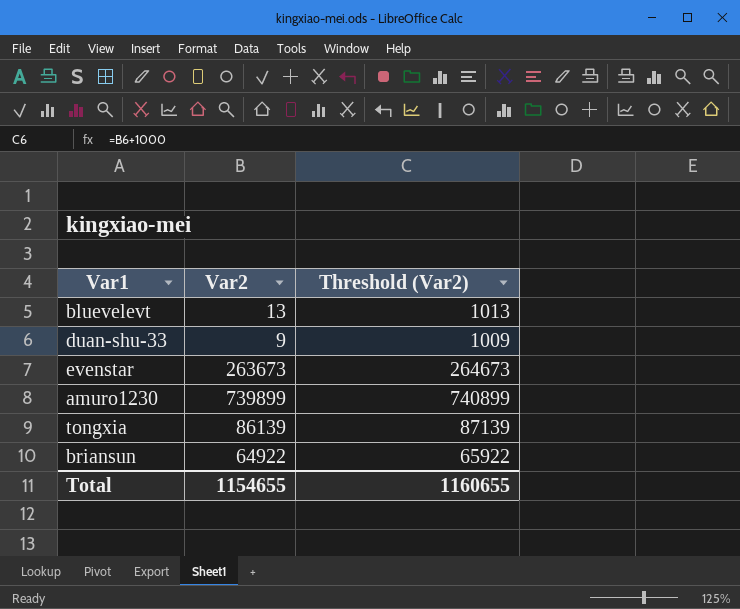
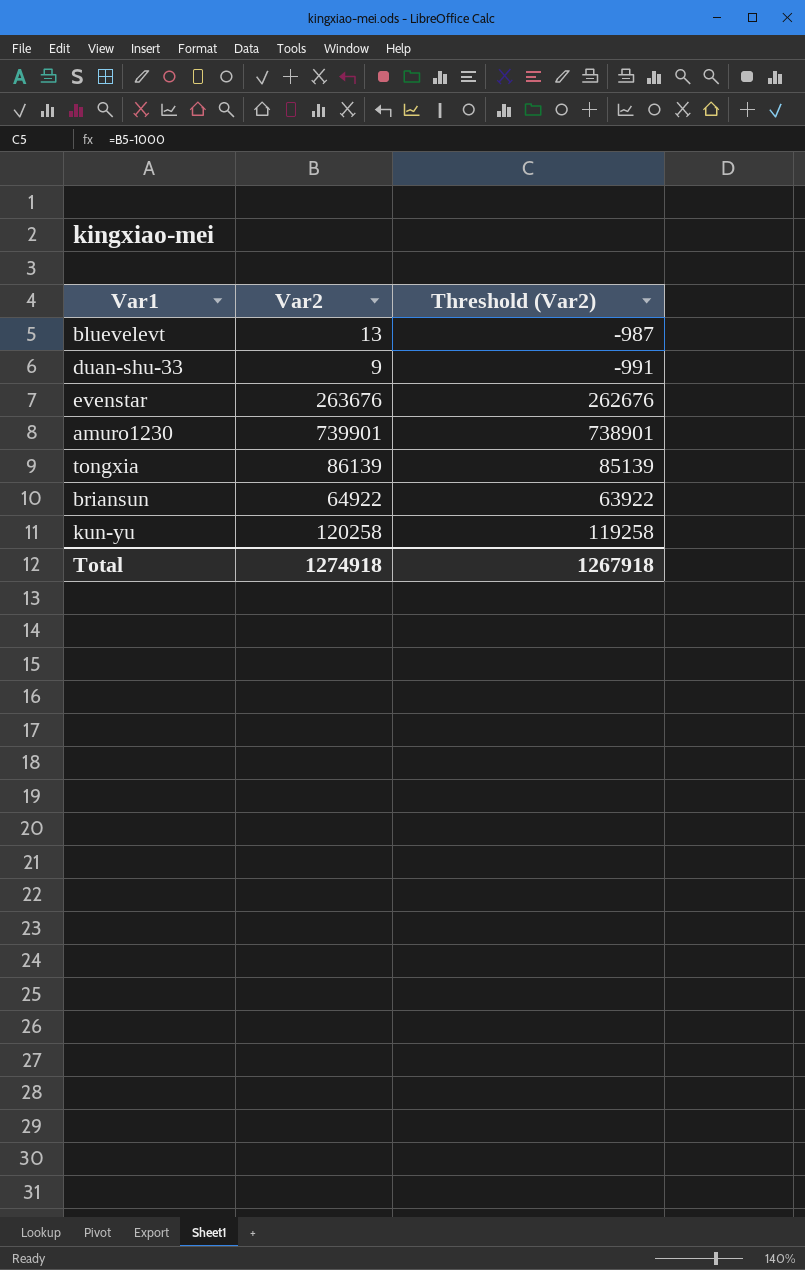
column Threshold (Var2) | formula: [Var2] + 1000 -> [Var2] - 1000
evenstar | Var2: 263673 -> 263676
amuro1230 | Var2: 739899 -> 739901
row kun-yu: none -> 120258 | 119258
Total | Var2: 1154655 -> 1274918
Total | Threshold (Var2): 1160655 -> 1267918

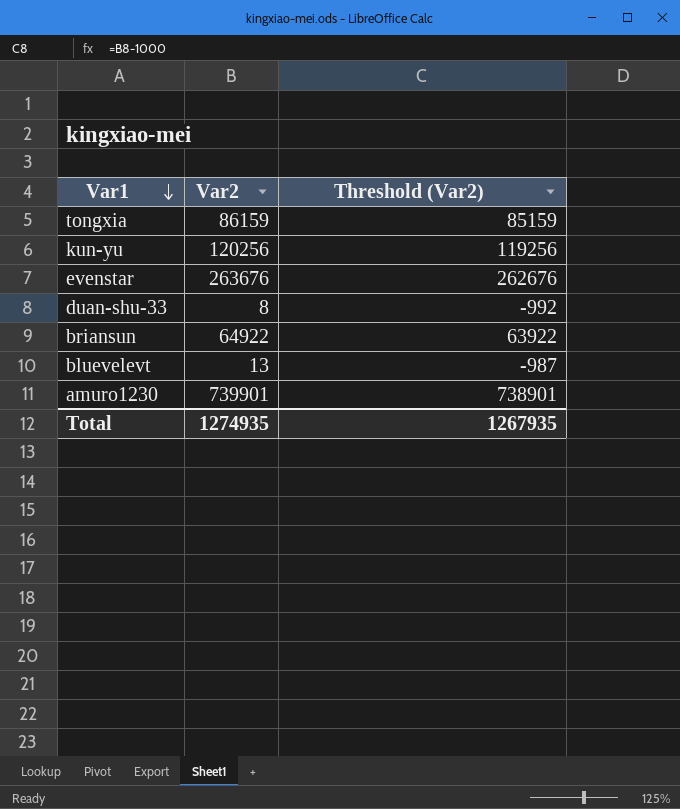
row order: none -> Var1 descending
tongxia | Var2: 86139 -> 86159
tongxia | Threshold (Var2): 85139 -> 85159
kun-yu | Var2: 120258 -> 120256
kun-yu | Threshold (Var2): 119258 -> 119256
duan-shu-33 | Var2: 9 -> 8
duan-shu-33 | Threshold (Var2): -991 -> -992
Total | Var2: 1274918 -> 1274935
Total | Threshold (Var2): 1267918 -> 1267935

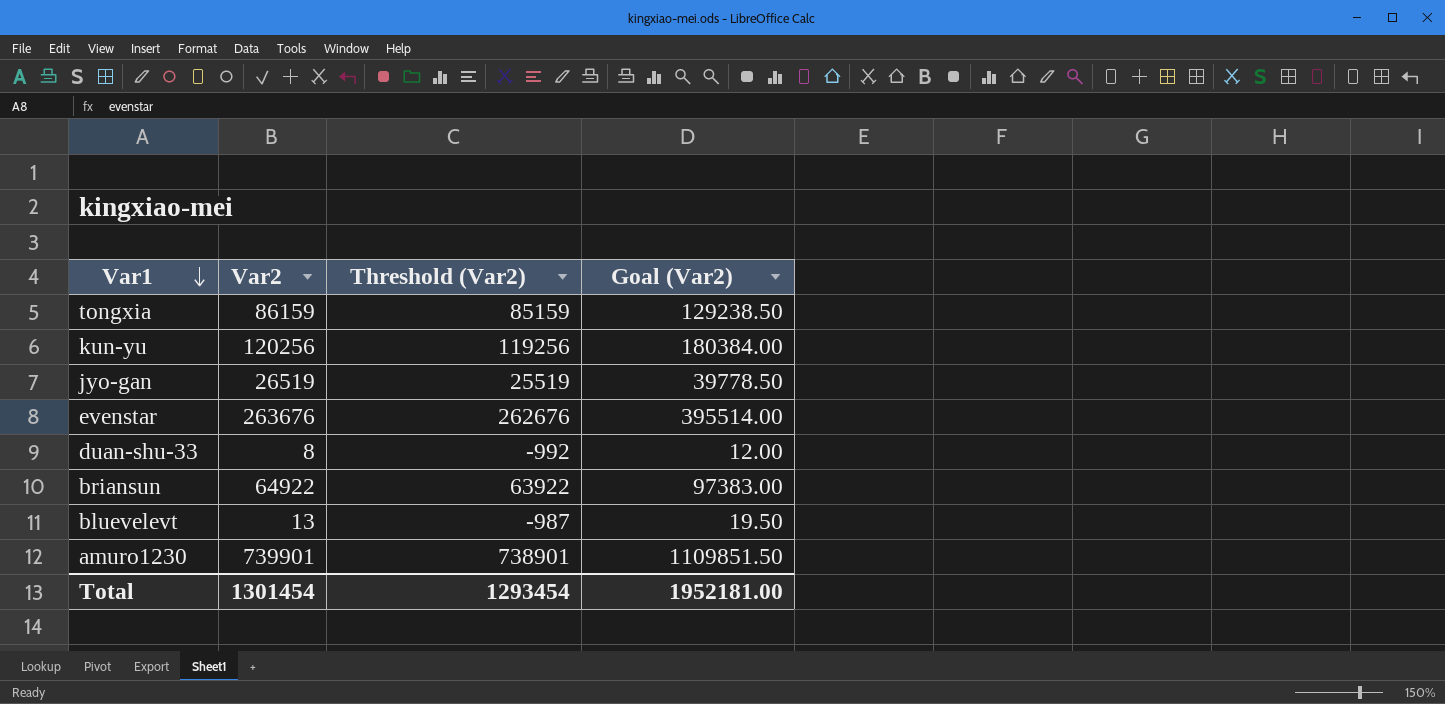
column Goal (Var2) | formula: none -> [Var2] * 1.5
row jyo-gan: none -> 26519 | 25519 | 39778.50
Total | Var2: 1274935 -> 1301454
Total | Threshold (Var2): 1267935 -> 1293454

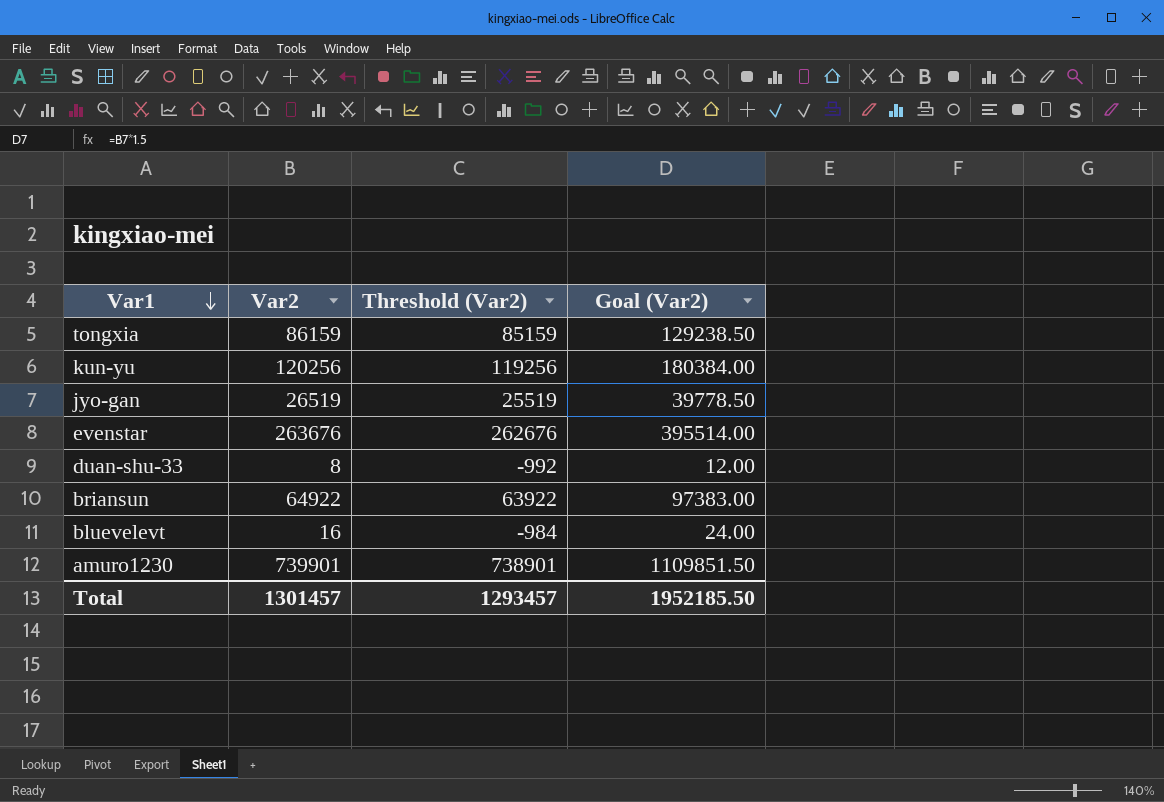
bluevelevt | Var2: 13 -> 16
bluevelevt | Threshold (Var2): -987 -> -984
bluevelevt | Goal (Var2): 19.50 -> 24.00
Total | Var2: 1301454 -> 1301457
Total | Threshold (Var2): 1293454 -> 1293457
Total | Goal (Var2): 1952181.00 -> 1952185.50

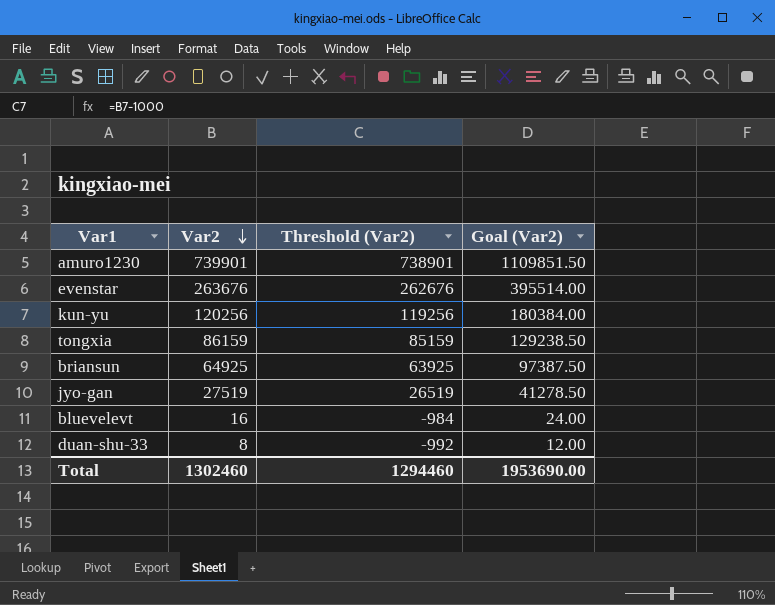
row order: Var1 descending -> Var2 descending
briansun | Var2: 64922 -> 64925
briansun | Threshold (Var2): 63922 -> 63925
briansun | Goal (Var2): 97383.00 -> 97387.50
jyo-gan | Var2: 26519 -> 27519
jyo-gan | Threshold (Var2): 25519 -> 26519
jyo-gan | Goal (Var2): 39778.50 -> 41278.50
Total | Var2: 1301457 -> 1302460
Total | Threshold (Var2): 1293457 -> 1294460
Total | Goal (Var2): 1952185.50 -> 1953690.00

